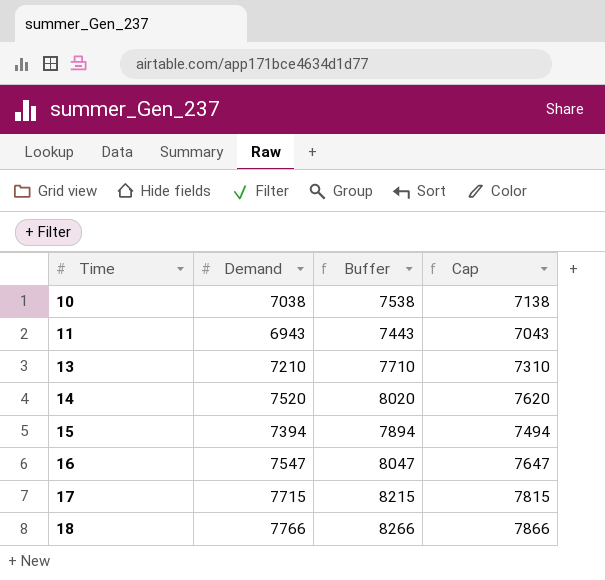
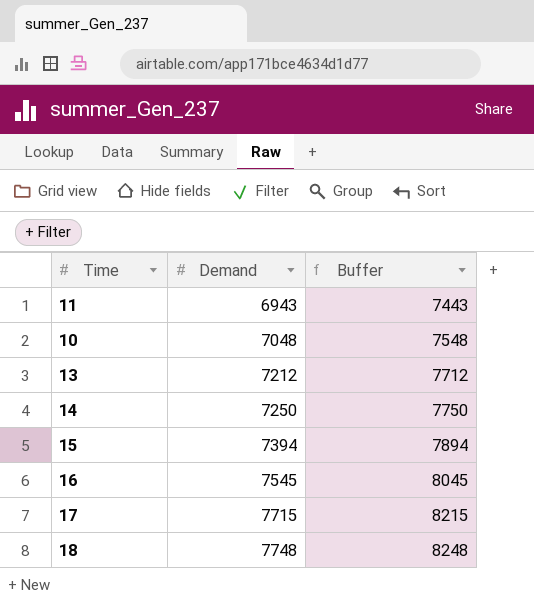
row order: Time ascending -> Demand ascending
column Cap | formula: [Demand] + 100 -> none
10 | Demand: 7038 -> 7048
10 | Buffer: 7538 -> 7548
13 | Demand: 7210 -> 7212
13 | Buffer: 7710 -> 7712
14 | Demand: 7520 -> 7250
14 | Buffer: 8020 -> 7750
16 | Demand: 7547 -> 7545
16 | Buffer: 8047 -> 8045
18 | Demand: 7766 -> 7748
18 | Buffer: 8266 -> 8248

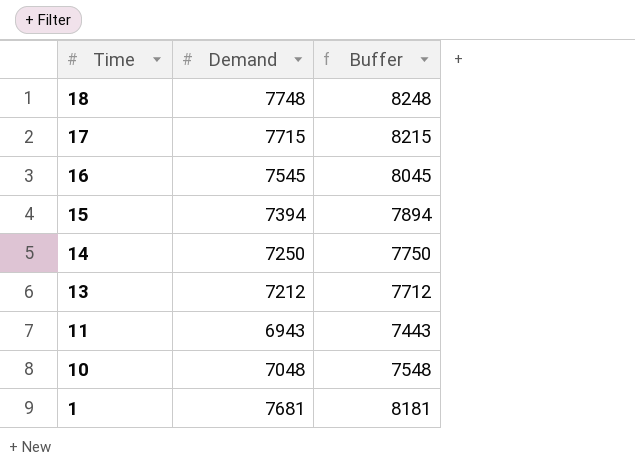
row order: Demand ascending -> Time descending
row 1: none -> 7681 | 8181

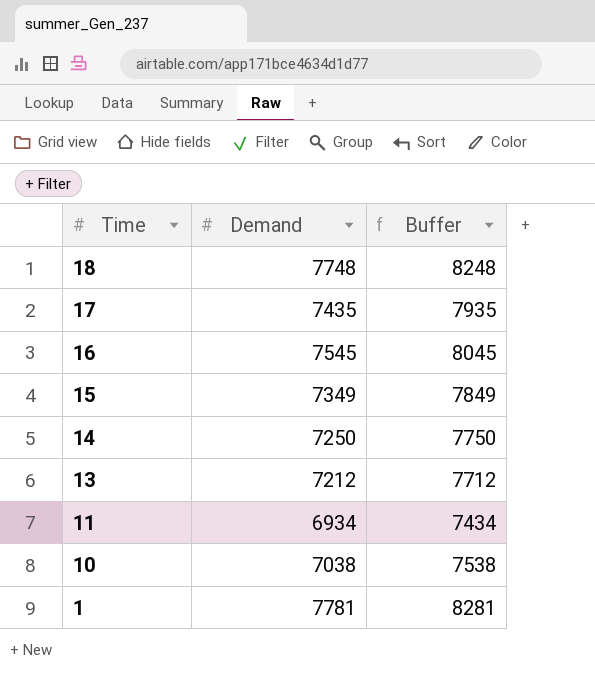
17 | Demand: 7715 -> 7435
17 | Buffer: 8215 -> 7935
15 | Demand: 7394 -> 7349
15 | Buffer: 7894 -> 7849
11 | Demand: 6943 -> 6934
11 | Buffer: 7443 -> 7434
10 | Demand: 7048 -> 7038
10 | Buffer: 7548 -> 7538
1 | Demand: 7681 -> 7781
1 | Buffer: 8181 -> 8281

